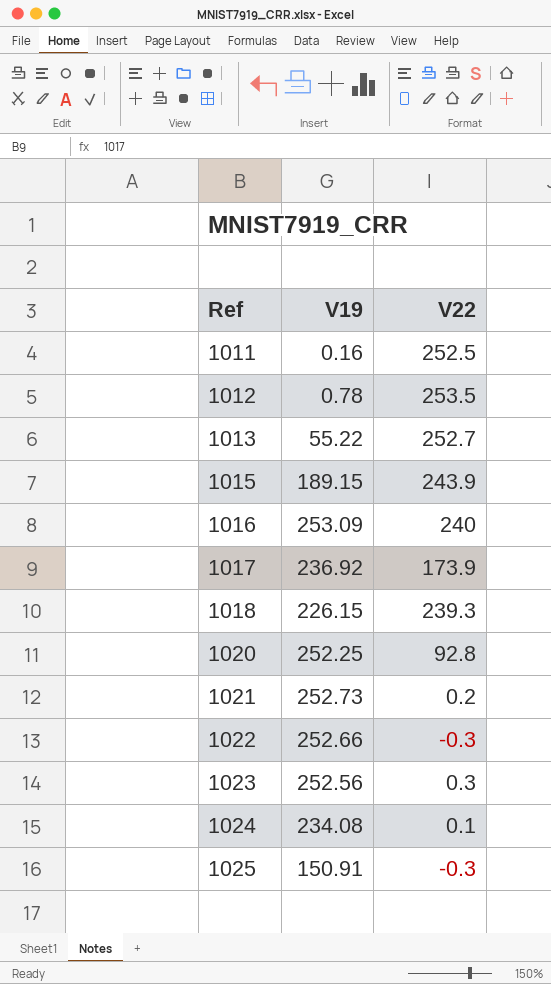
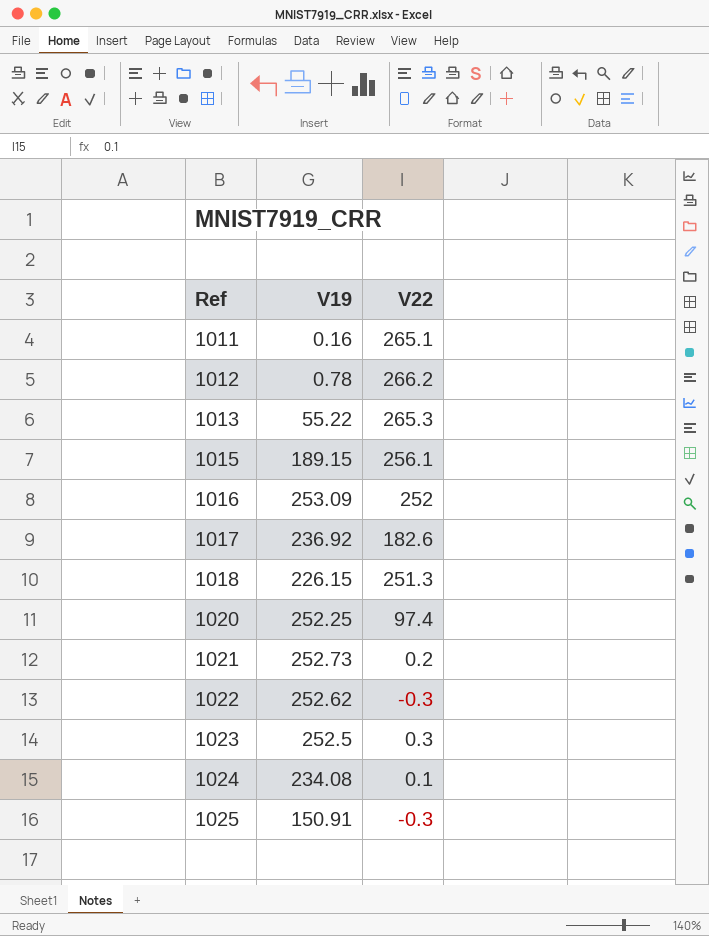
1011 | V22: 252.5 -> 265.1
1012 | V22: 253.5 -> 266.2
1013 | V22: 252.7 -> 265.3
1015 | V22: 243.9 -> 256.1
1016 | V22: 240 -> 252
1017 | V22: 173.9 -> 182.6
1018 | V22: 239.3 -> 251.3
1020 | V22: 92.8 -> 97.4
1022 | V19: 252.66 -> 252.62
1023 | V19: 252.56 -> 252.5

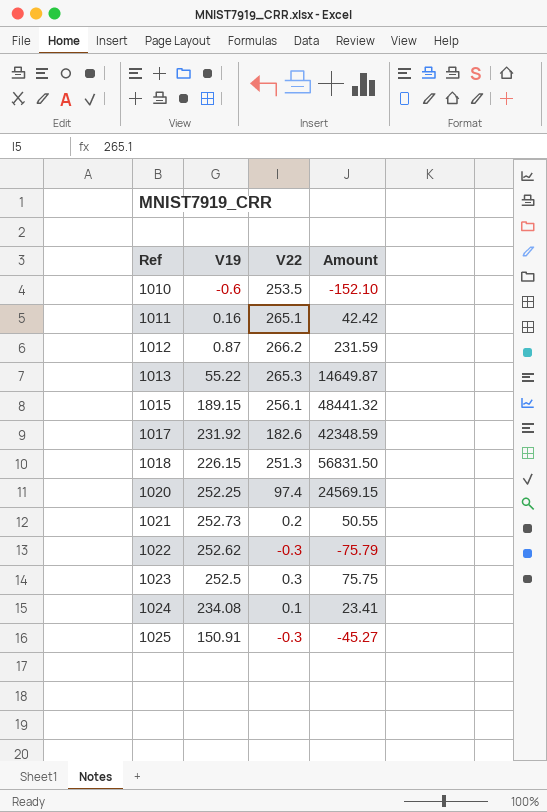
column Amount | formula: none -> [V19] * [V22]
row 1016: 253.09 | 252 -> none
row 1010: none -> -0.6 | 253.5 | -152.10
1012 | V19: 0.78 -> 0.87
1017 | V19: 236.92 -> 231.92

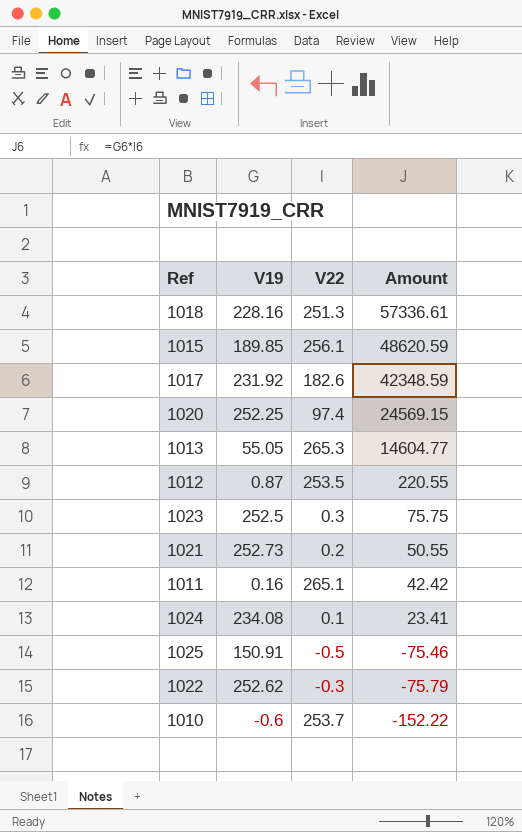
row order: Ref ascending -> Amount descending
1018 | V19: 226.15 -> 228.16
1018 | Amount: 56831.50 -> 57336.61
1015 | V19: 189.15 -> 189.85
1015 | Amount: 48441.32 -> 48620.59
1013 | V19: 55.22 -> 55.05
1013 | Amount: 14649.87 -> 14604.77
1012 | V22: 266.2 -> 253.5
1012 | Amount: 231.59 -> 220.55
1025 | V22: -0.3 -> -0.5
1025 | Amount: -45.27 -> -75.46
1010 | V22: 253.5 -> 253.7
1010 | Amount: -152.10 -> -152.22

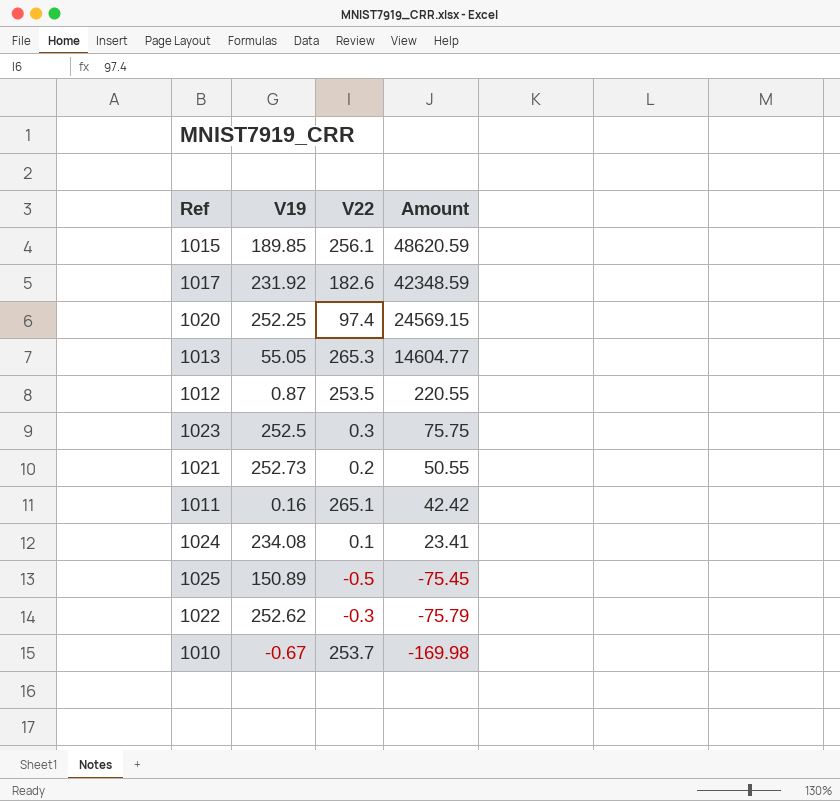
row 1018: 228.16 | 251.3 | 57336.61 -> none
1025 | V19: 150.91 -> 150.89
1025 | Amount: -75.46 -> -75.45
1010 | V19: -0.6 -> -0.67
1010 | Amount: -152.22 -> -169.98

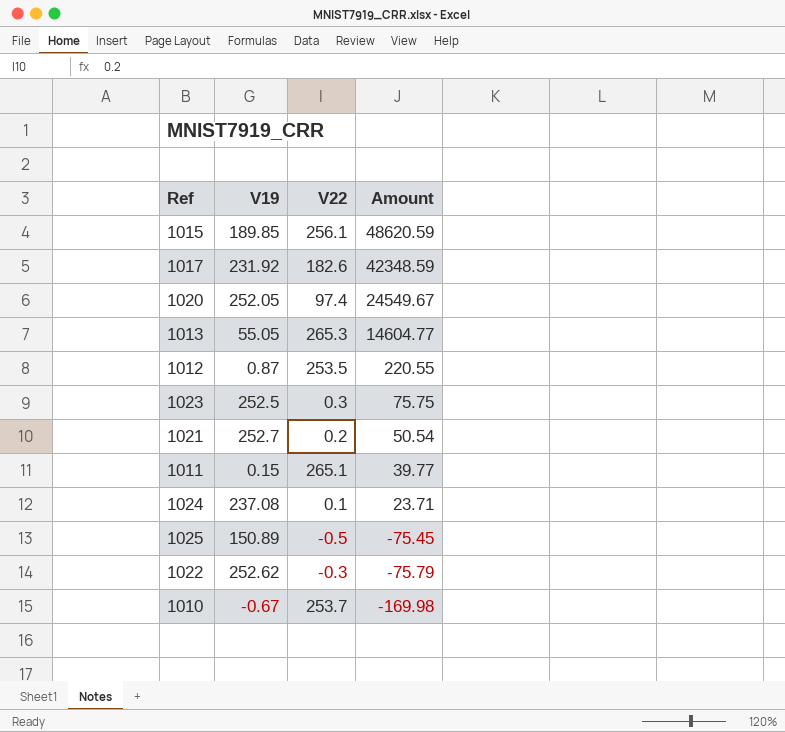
1020 | V19: 252.25 -> 252.05
1020 | Amount: 24569.15 -> 24549.67
1021 | V19: 252.73 -> 252.7
1021 | Amount: 50.55 -> 50.54
1011 | V19: 0.16 -> 0.15
1011 | Amount: 42.42 -> 39.77
1024 | V19: 234.08 -> 237.08
1024 | Amount: 23.41 -> 23.71

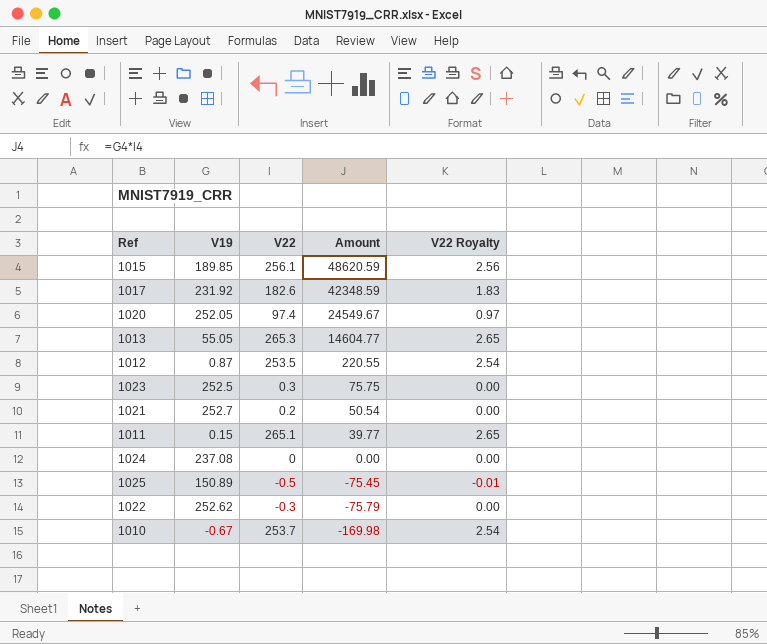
column V22 Royalty | formula: none -> [V22] * 0.01
1024 | V22: 0.1 -> 0
1024 | Amount: 23.71 -> 0.00

